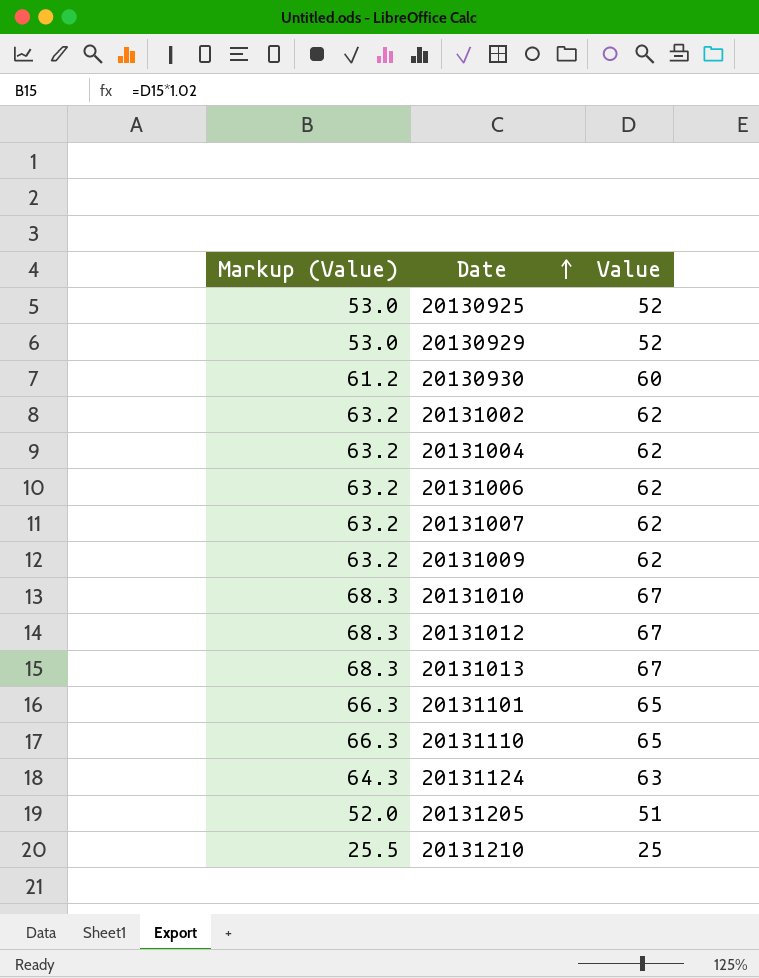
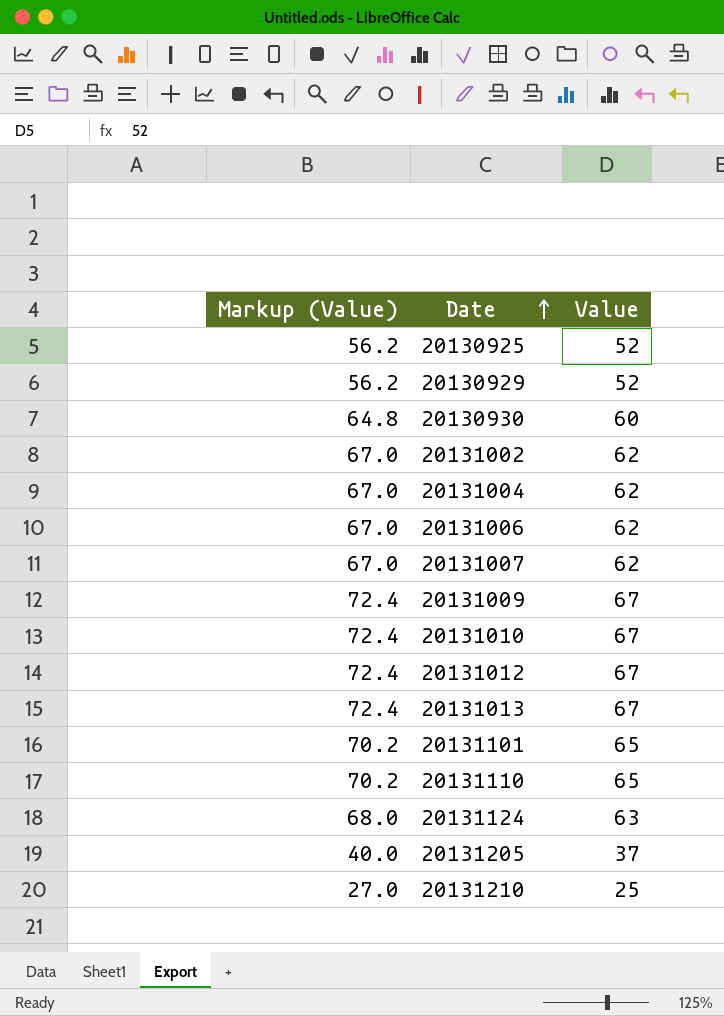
column Markup (Value) | formula: [Value] * 1.02 -> [Value] * 1.08
20131009 | Value: 62 -> 67
20131205 | Value: 51 -> 37

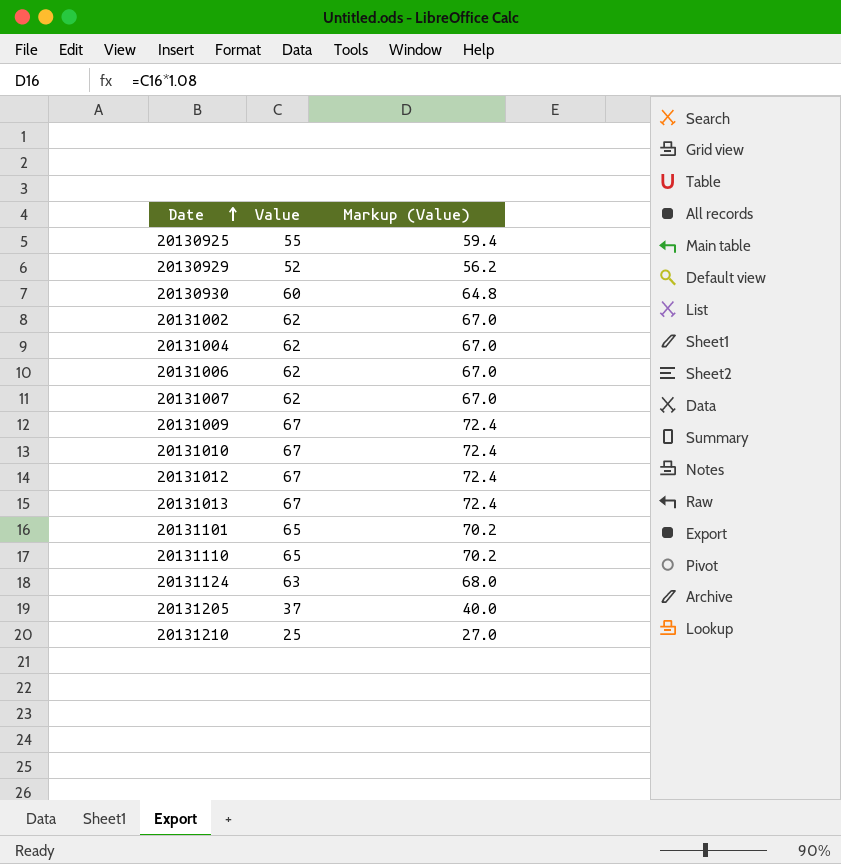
column Markup (Value) | position: 1 -> 3
20130925 | Value: 52 -> 55
20130925 | Markup (Value): 56.2 -> 59.4

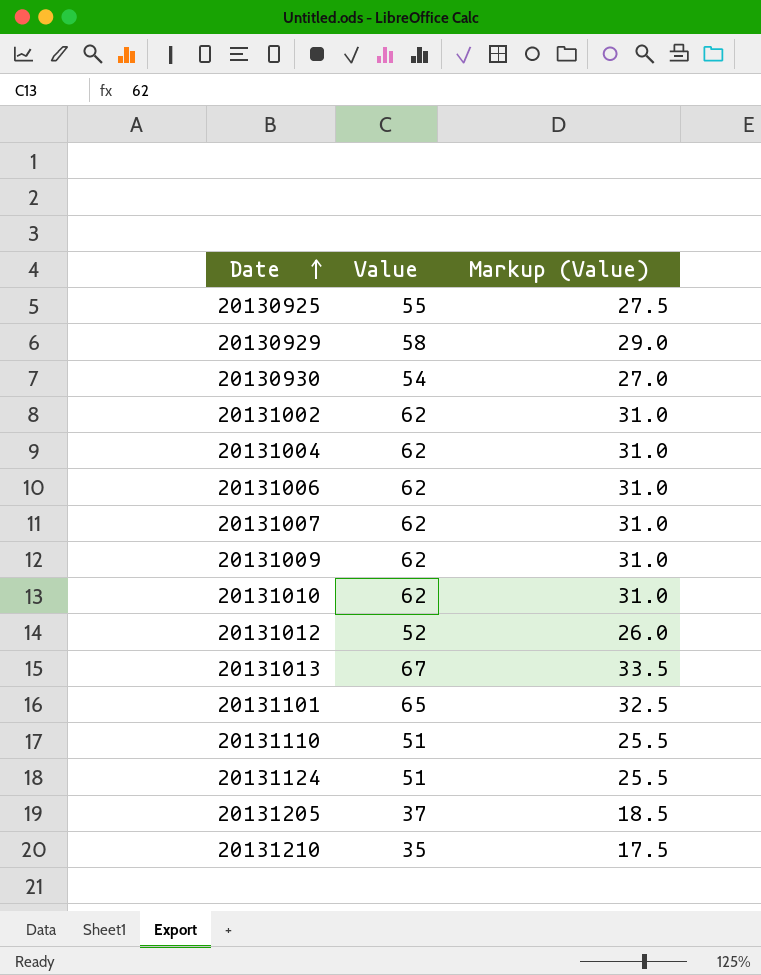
column Markup (Value) | formula: [Value] * 1.08 -> [Value] * 0.5
20130929 | Value: 52 -> 58
20130930 | Value: 60 -> 54
20131009 | Value: 67 -> 62
20131010 | Value: 67 -> 62
20131012 | Value: 67 -> 52
20131110 | Value: 65 -> 51
20131124 | Value: 63 -> 51
20131210 | Value: 25 -> 35

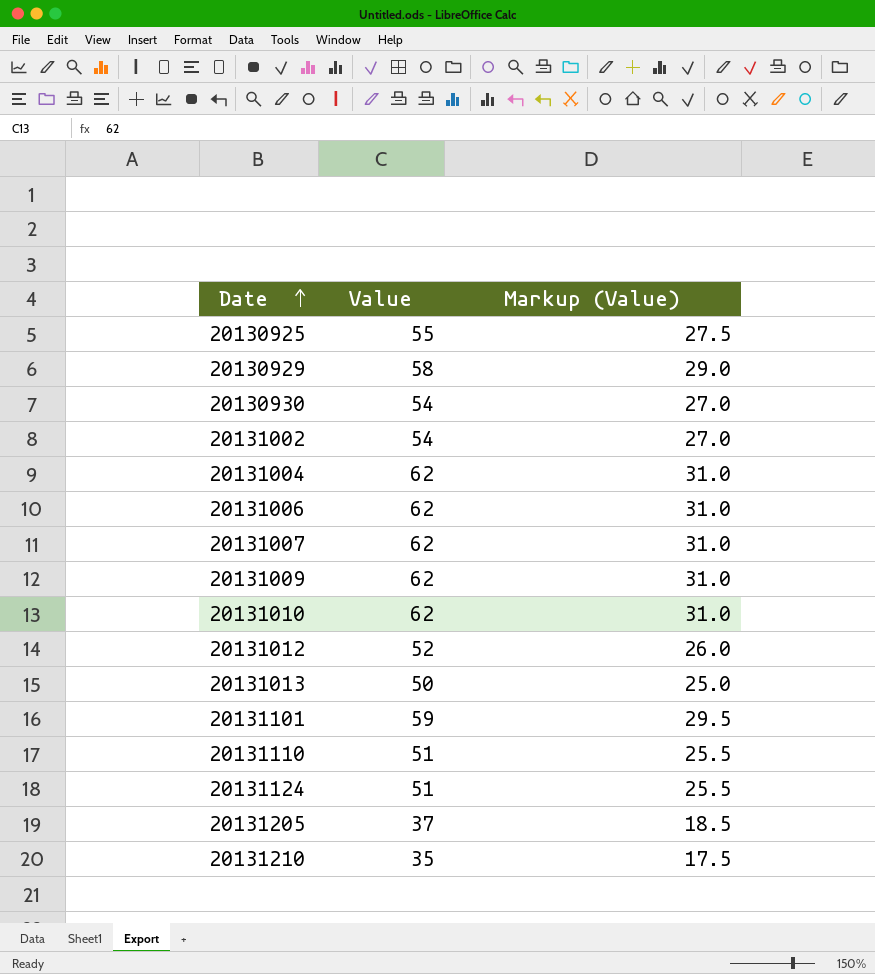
20131002 | Value: 62 -> 54
20131002 | Markup (Value): 31.0 -> 27.0
20131013 | Value: 67 -> 50
20131013 | Markup (Value): 33.5 -> 25.0
20131101 | Value: 65 -> 59
20131101 | Markup (Value): 32.5 -> 29.5

